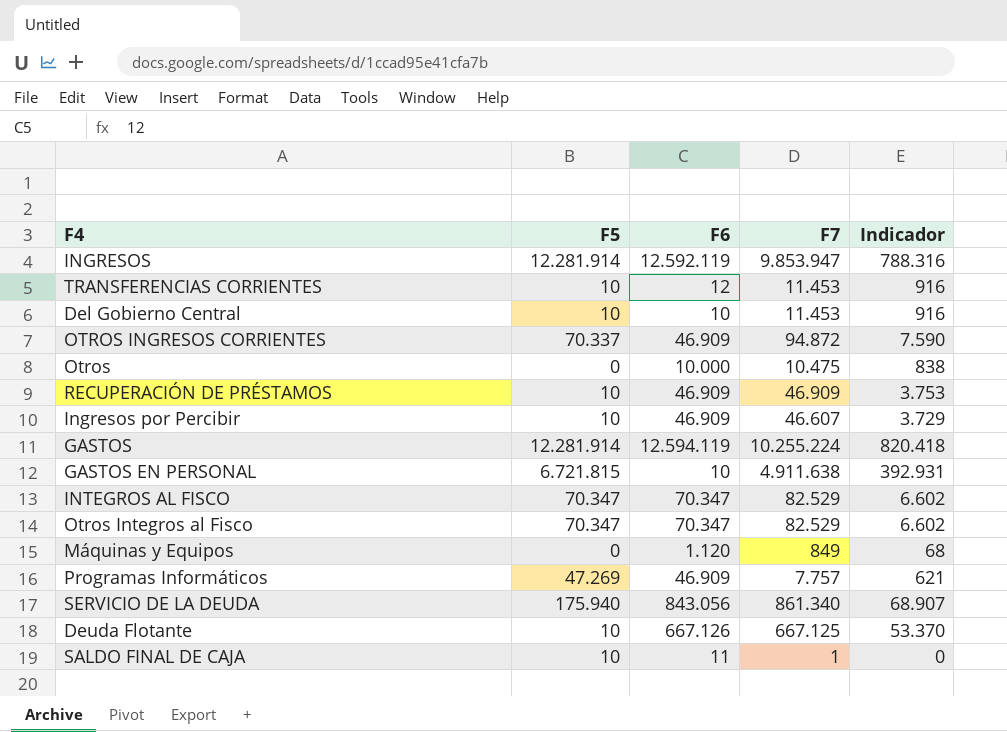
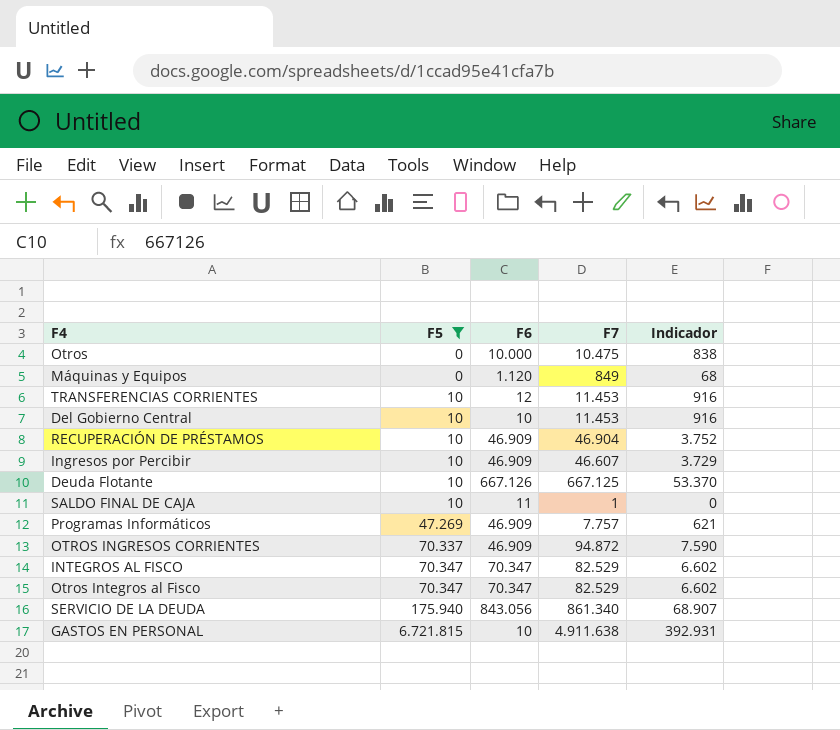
filter: none -> F5 != 12.281.914
row order: none -> F5 ascending
RECUPERACIÓN DE PRÉSTAMOS | F7: 46.909 -> 46.904
RECUPERACIÓN DE PRÉSTAMOS | Indicador: 3.753 -> 3.752

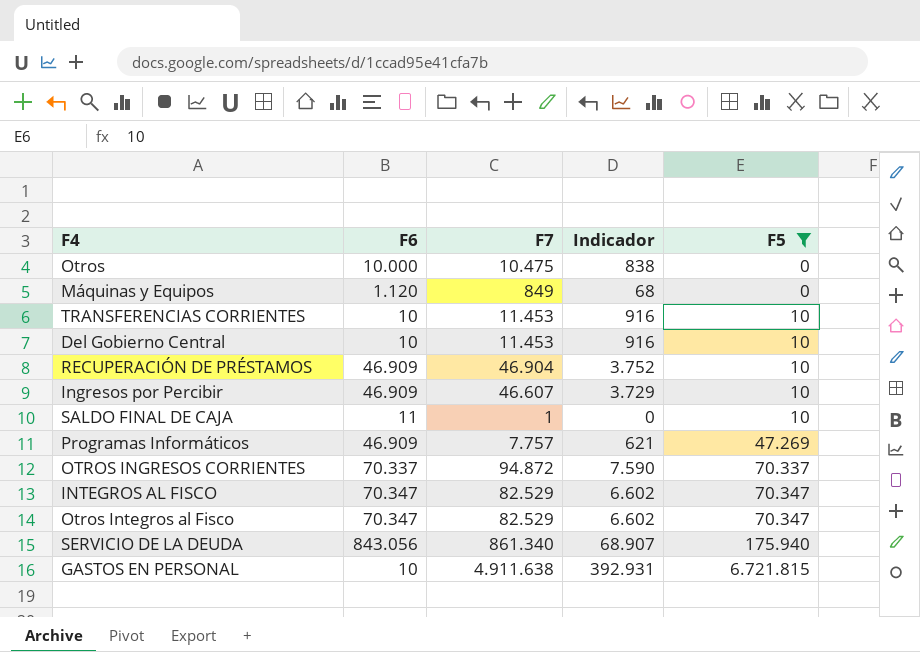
column F5 | position: 2 -> 5
row Deuda Flotante: 10 | 667.126 | 667.125 | 53.370 -> none
TRANSFERENCIAS CORRIENTES | F6: 12 -> 10
OTROS INGRESOS CORRIENTES | F6: 46.909 -> 70.337

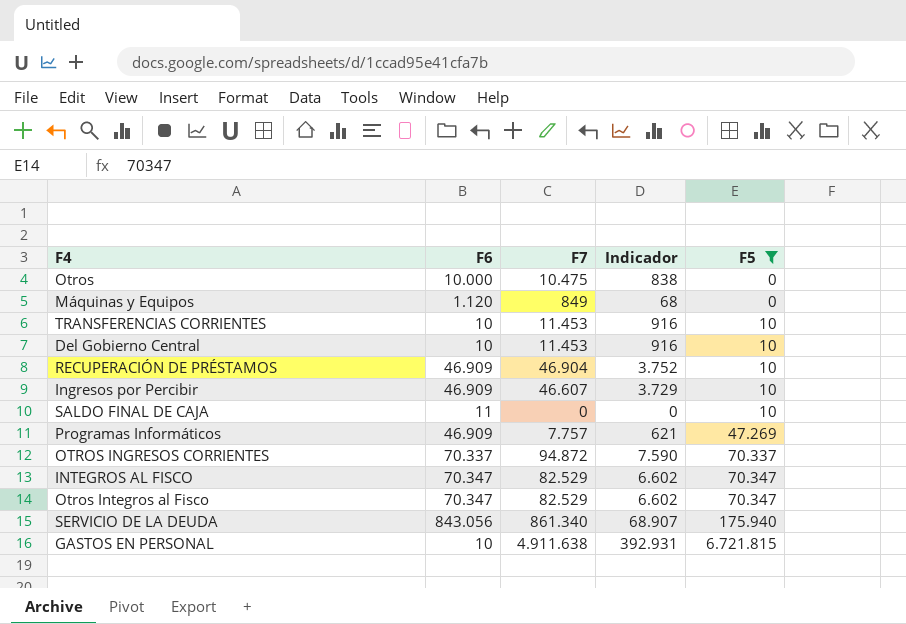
SALDO FINAL DE CAJA | F7: 1 -> 0

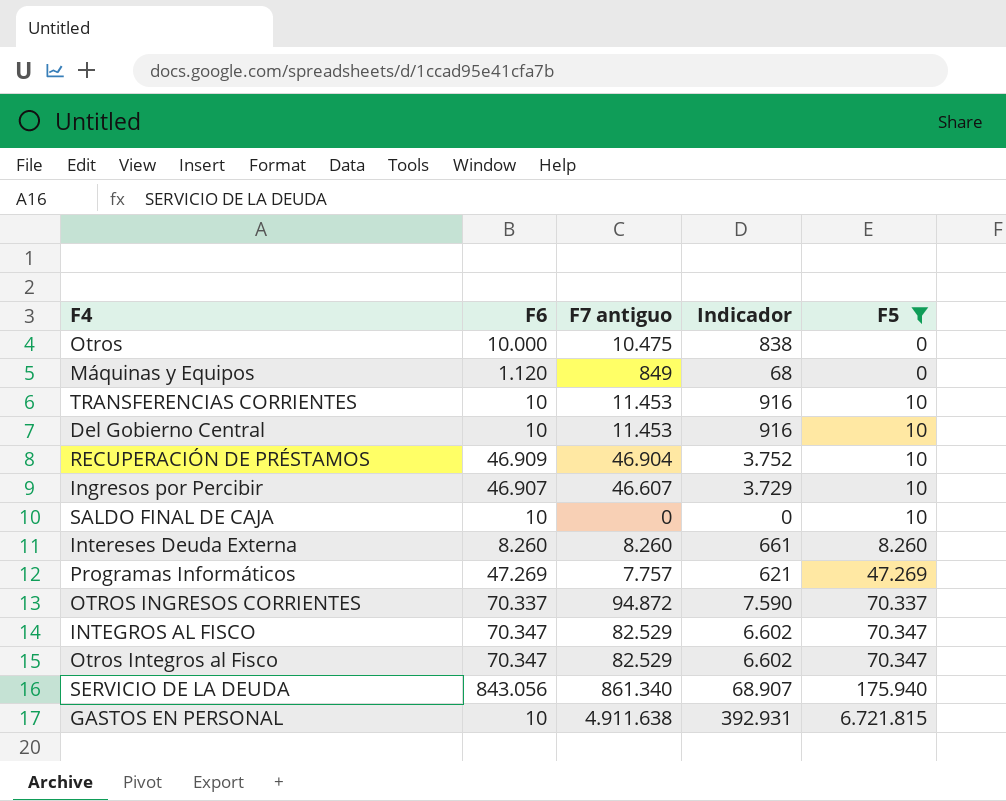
column name: F7 -> F7 antiguo
Ingresos por Percibir | F6: 46.909 -> 46.907
SALDO FINAL DE CAJA | F6: 11 -> 10
row Intereses Deuda Externa: none -> 8.260 | 8.260 | 661 | 8.260
Programas Informáticos | F6: 46.909 -> 47.269

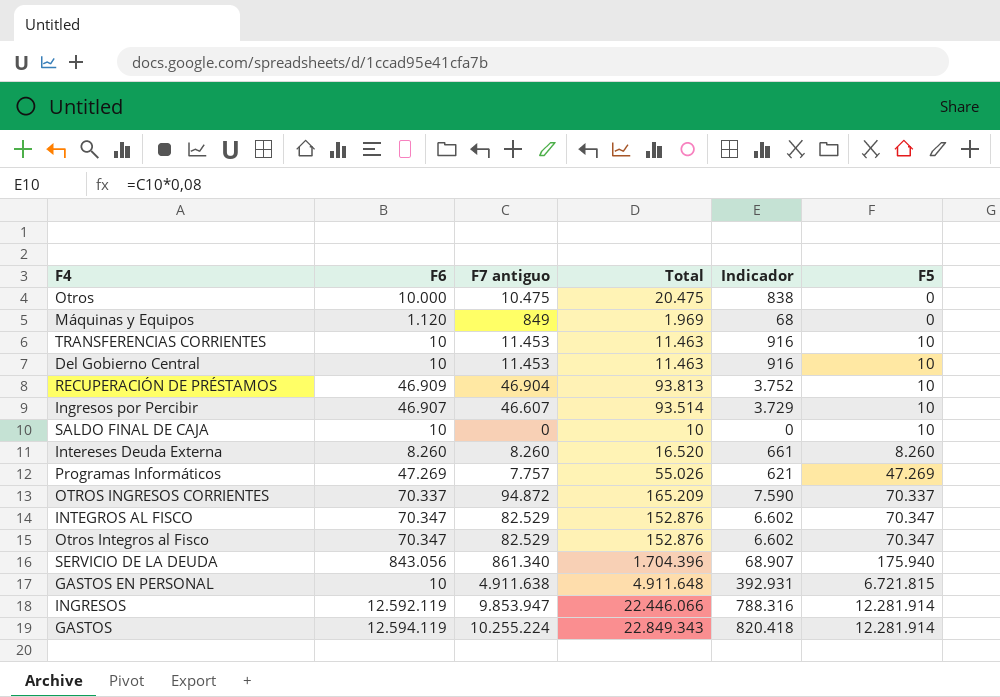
filter: F5 != 12.281.914 -> none
column Total | formula: none -> [F6] + [F7 antiguo]

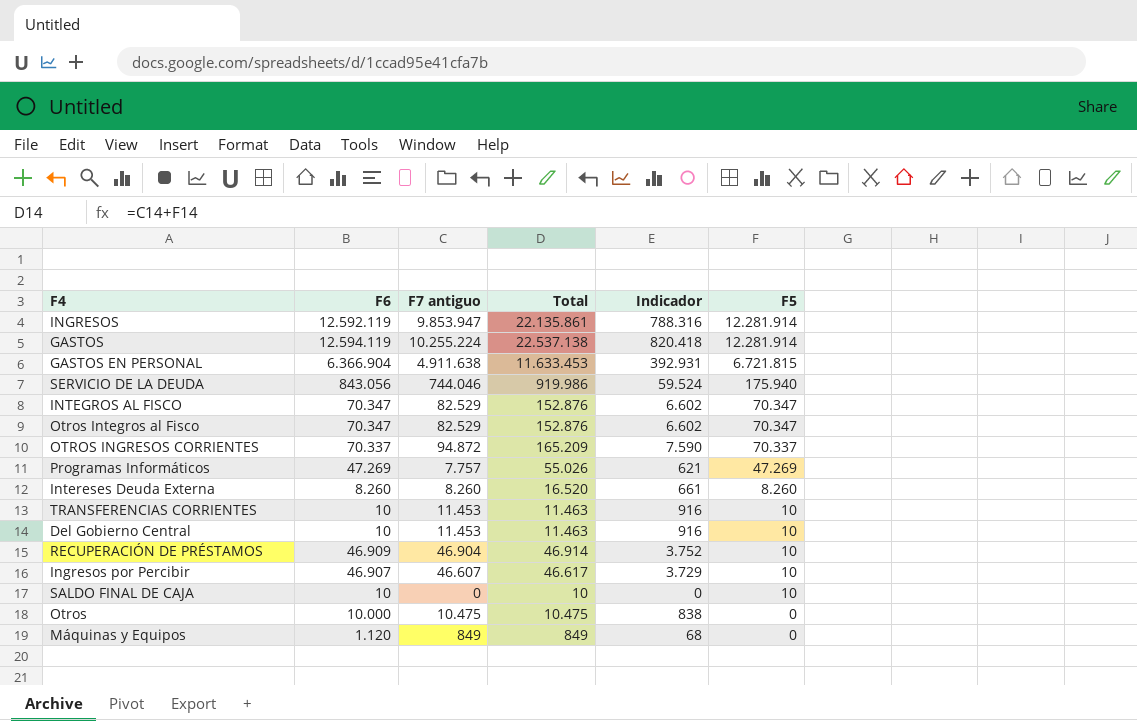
row order: F5 ascending -> F5 descending
column Total | formula: [F6] + [F7 antiguo] -> [F7 antiguo] + [F5]
GASTOS EN PERSONAL | F6: 10 -> 6.366.904
SERVICIO DE LA DEUDA | F7 antiguo: 861.340 -> 744.046
SERVICIO DE LA DEUDA | Indicador: 68.907 -> 59.524

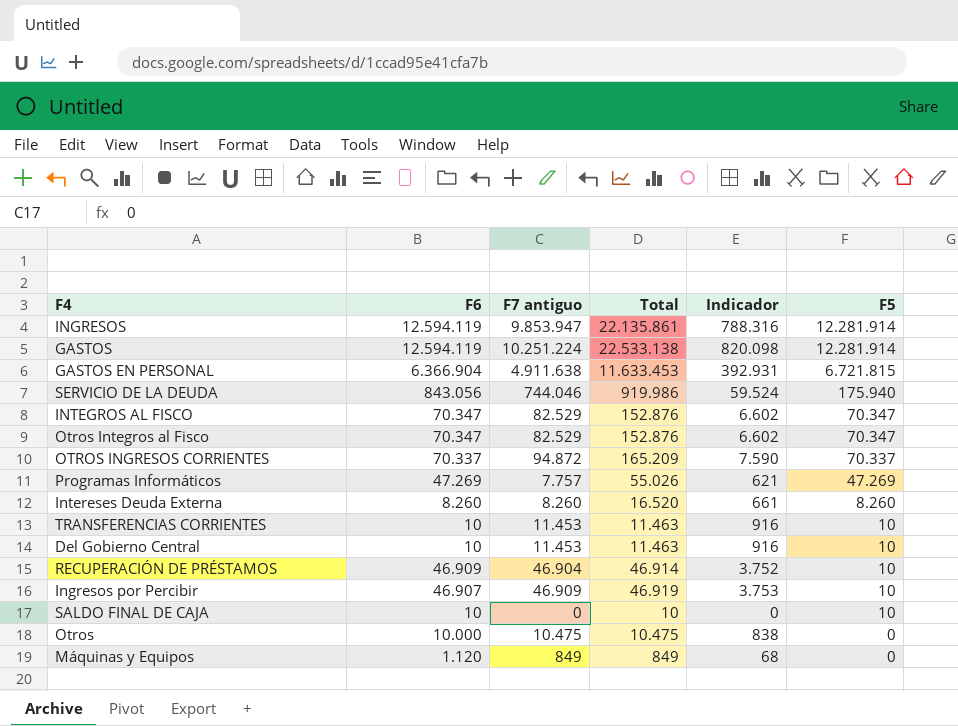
INGRESOS | F6: 12.592.119 -> 12.594.119
GASTOS | F7 antiguo: 10.255.224 -> 10.251.224
GASTOS | Total: 22.537.138 -> 22.533.138
GASTOS | Indicador: 820.418 -> 820.098
Ingresos por Percibir | F7 antiguo: 46.607 -> 46.909
Ingresos por Percibir | Total: 46.617 -> 46.919
Ingresos por Percibir | Indicador: 3.729 -> 3.753

